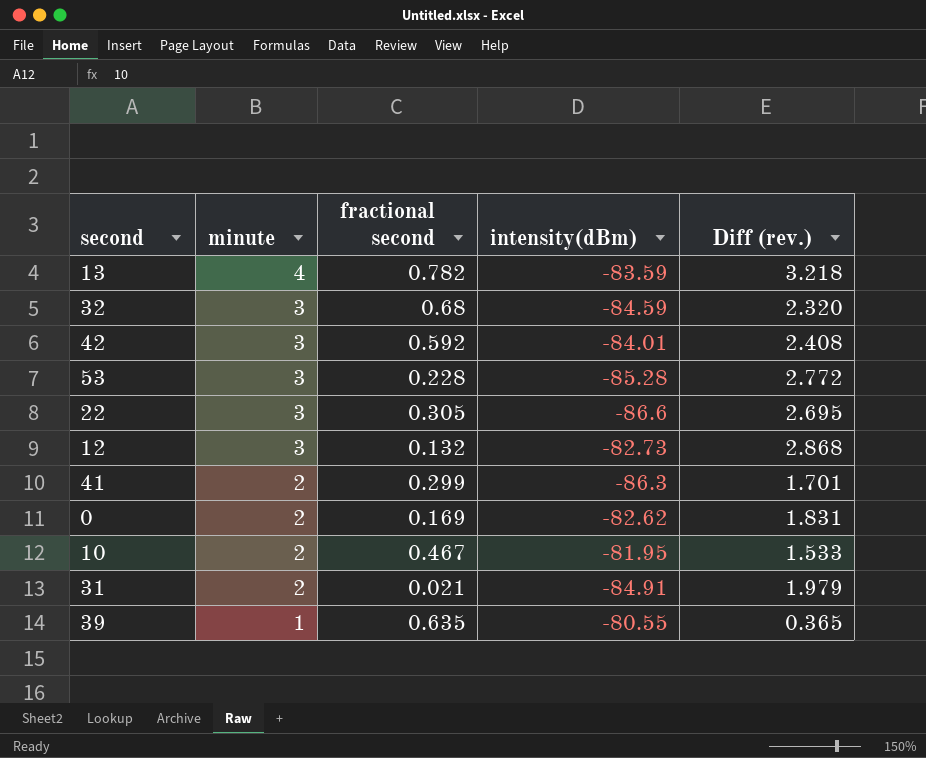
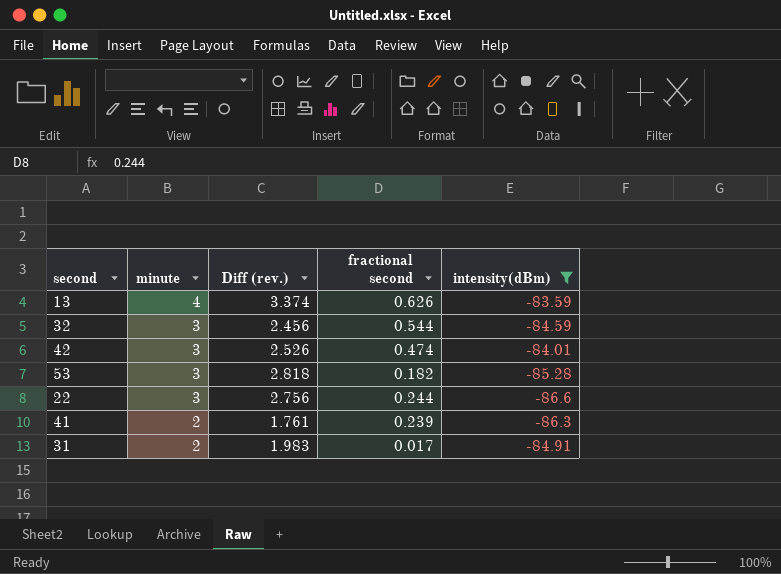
filter: none -> intensity(dBm) <= -83.59
column Diff (rev.) | position: 5 -> 3
13 | Diff (rev.): 3.218 -> 3.374
13 | fractional second: 0.782 -> 0.626
32 | Diff (rev.): 2.320 -> 2.456
32 | fractional second: 0.68 -> 0.544
42 | Diff (rev.): 2.408 -> 2.526
42 | fractional second: 0.592 -> 0.474
53 | Diff (rev.): 2.772 -> 2.818
53 | fractional second: 0.228 -> 0.182
22 | Diff (rev.): 2.695 -> 2.756
22 | fractional second: 0.305 -> 0.244
41 | Diff (rev.): 1.701 -> 1.761
41 | fractional second: 0.299 -> 0.239
31 | Diff (rev.): 1.979 -> 1.983
31 | fractional second: 0.021 -> 0.017

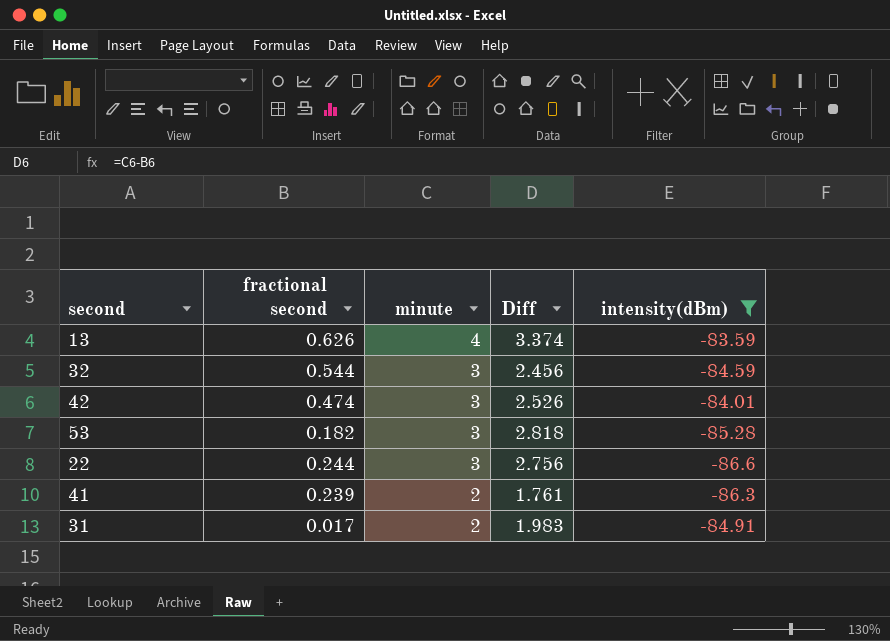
column fractional second | position: 4 -> 2
column name: Diff (rev.) -> Diff

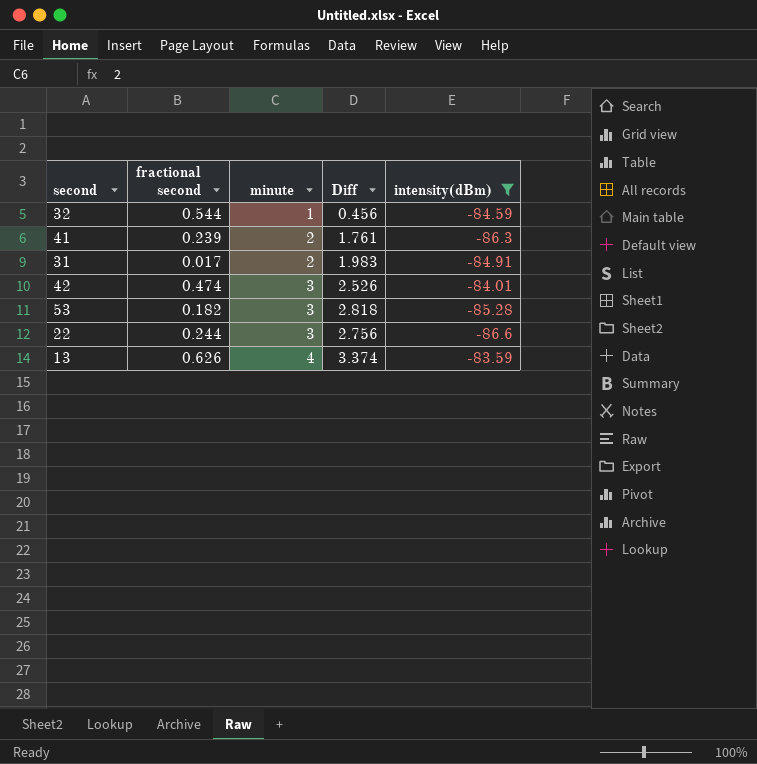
row order: minute descending -> minute ascending
32 | minute: 3 -> 1
32 | Diff: 2.456 -> 0.456

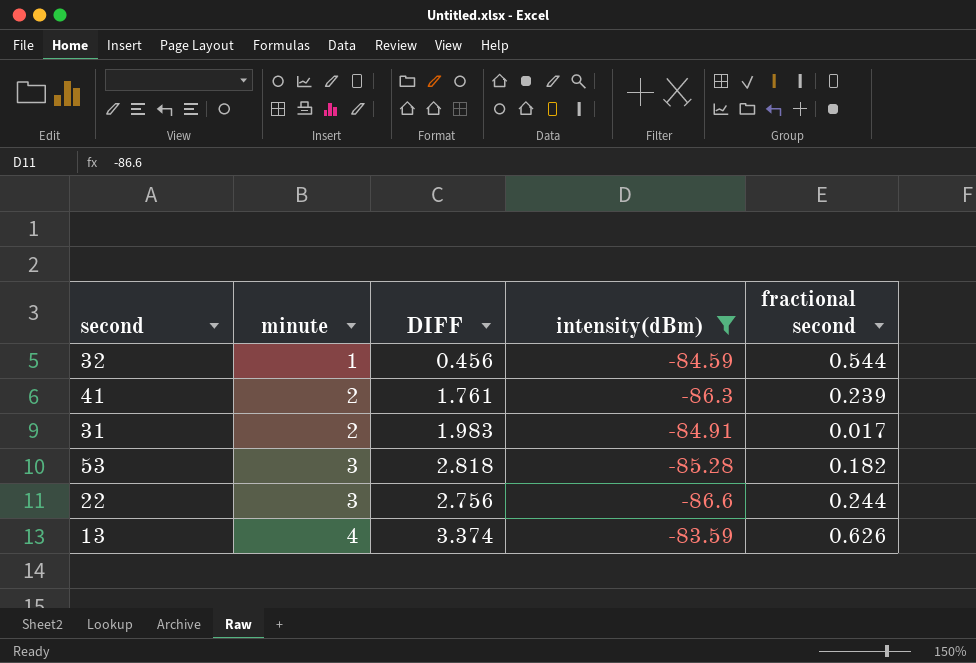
column name: Diff -> DIFF
column fractional second | position: 2 -> 5
row 42: 0.474 | 3 | 2.526 | -84.01 -> none

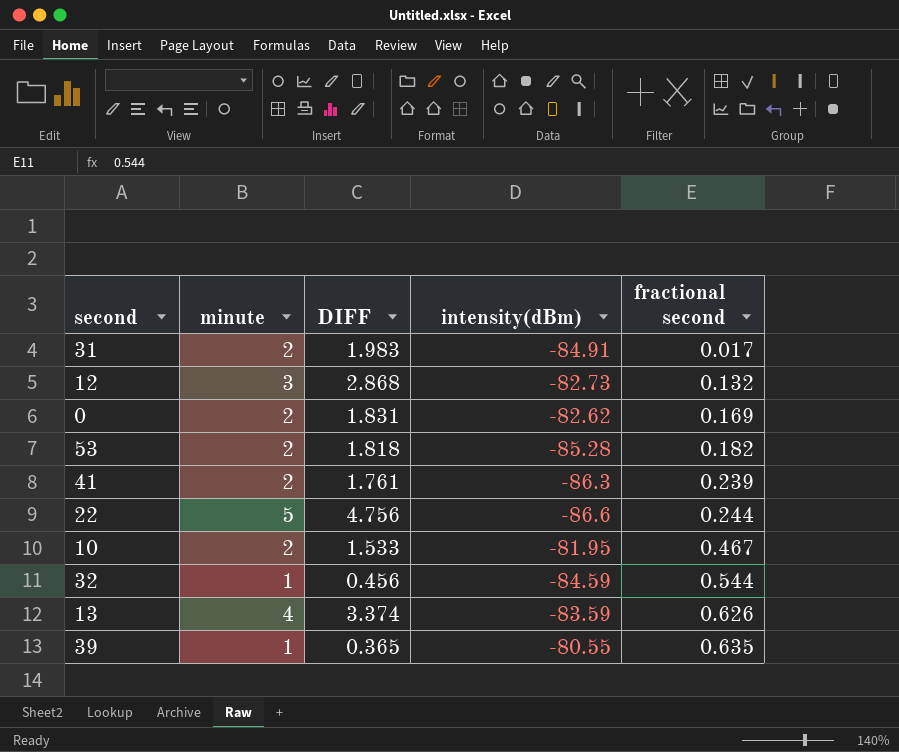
filter: intensity(dBm) <= -83.59 -> none
row order: minute ascending -> fractional second ascending
53 | minute: 3 -> 2
53 | DIFF: 2.818 -> 1.818
22 | minute: 3 -> 5
22 | DIFF: 2.756 -> 4.756

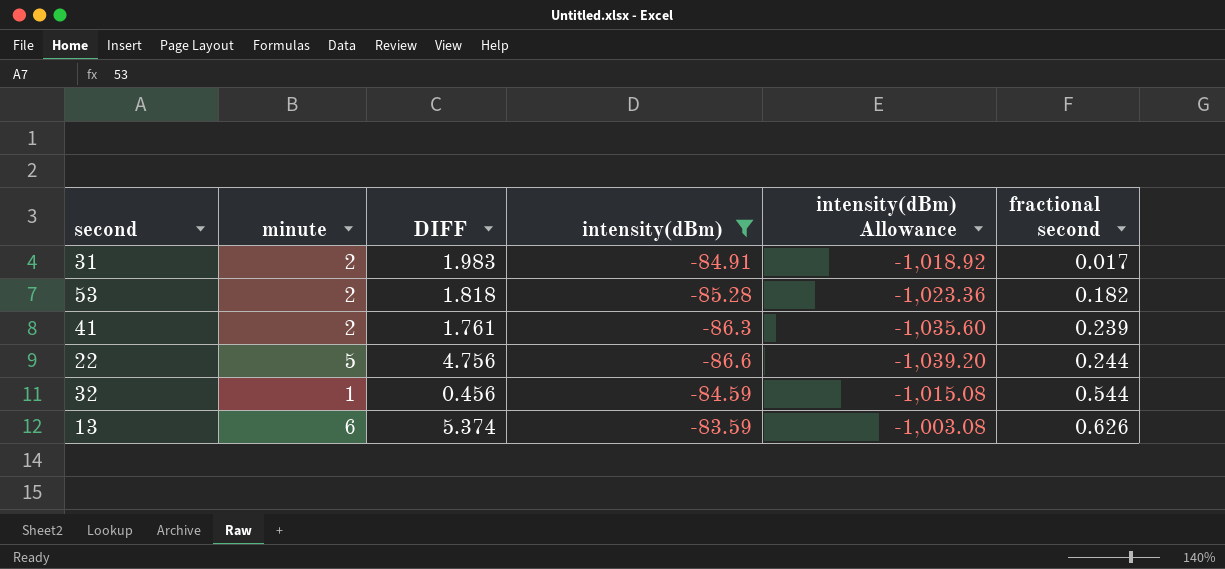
filter: none -> intensity(dBm) <= -83.59
column intensity(dBm) Allowance | formula: none -> [intensity(dBm)] * 12
13 | minute: 4 -> 6
13 | DIFF: 3.374 -> 5.374

